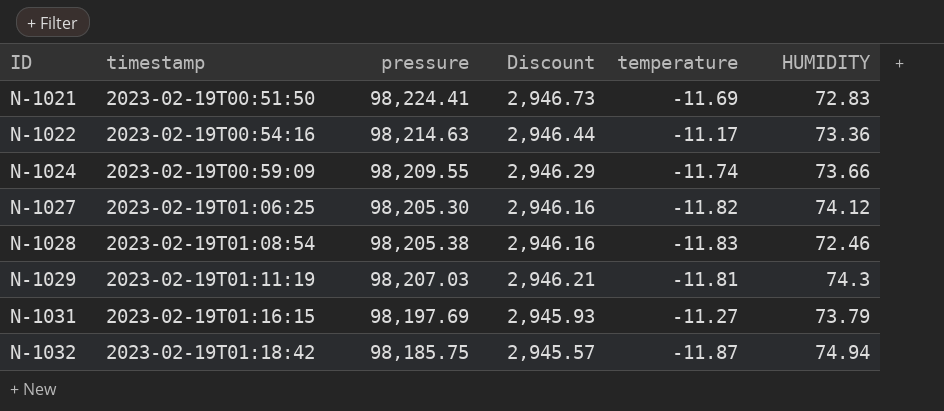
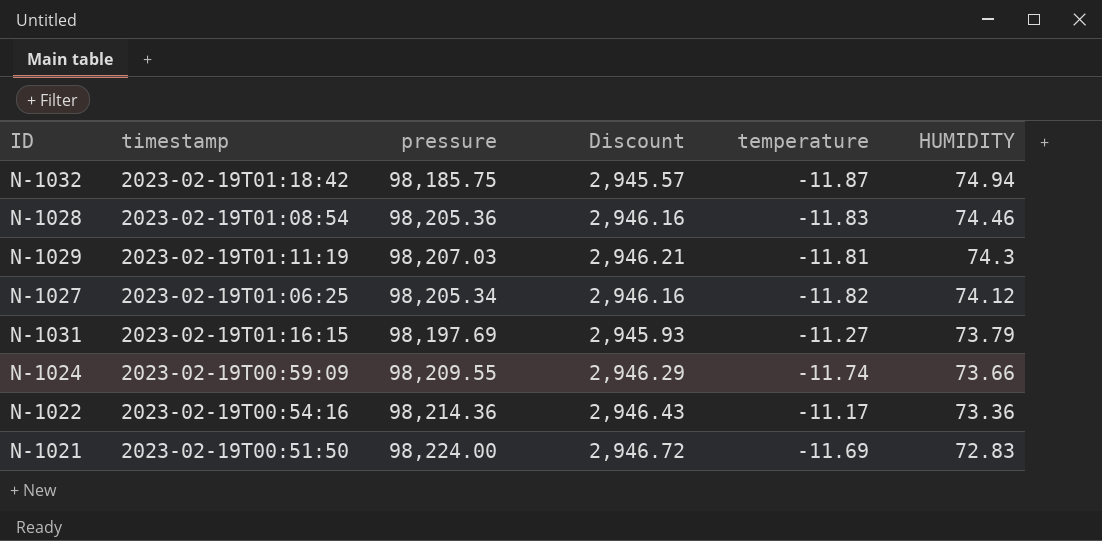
row order: ID ascending -> HUMIDITY descending
N-1028 | pressure: 98,205.38 -> 98,205.36
N-1028 | HUMIDITY: 72.46 -> 74.46
N-1027 | pressure: 98,205.30 -> 98,205.34
N-1022 | pressure: 98,214.63 -> 98,214.36
N-1022 | Discount: 2,946.44 -> 2,946.43
N-1021 | pressure: 98,224.41 -> 98,224.00
N-1021 | Discount: 2,946.73 -> 2,946.72

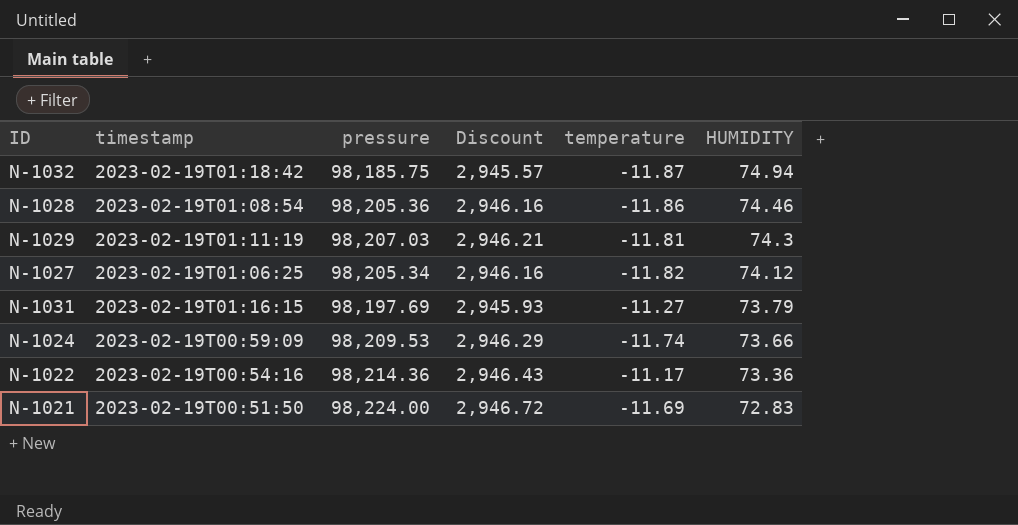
N-1028 | temperature: -11.83 -> -11.86
N-1024 | pressure: 98,209.55 -> 98,209.53

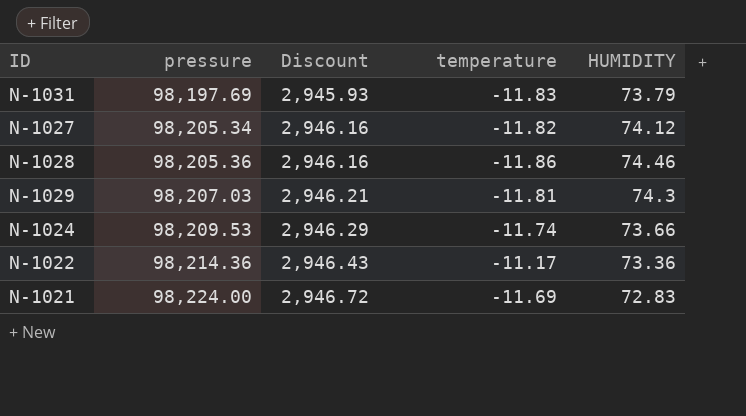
row order: HUMIDITY descending -> pressure ascending
column timestamp | position: 2 -> none
row N-1032: 2023-02-19T01:18:42 | 98,185.75 | 2,945.57 | -11.87 | 74.94 -> none
N-1031 | temperature: -11.27 -> -11.83

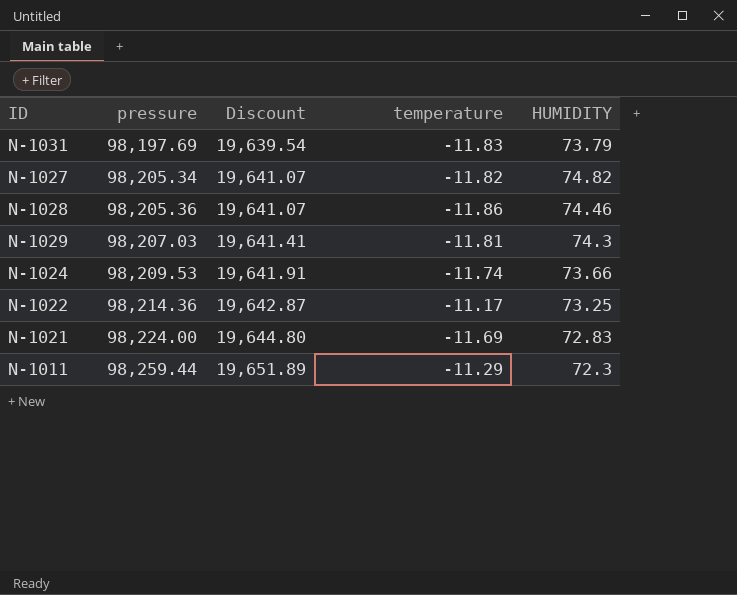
column Discount | formula: [pressure] * 0.03 -> [pressure] * 0.2
N-1027 | HUMIDITY: 74.12 -> 74.82
N-1022 | HUMIDITY: 73.36 -> 73.25
row N-1011: none -> 98,259.44 | 19,651.89 | -11.29 | 72.3

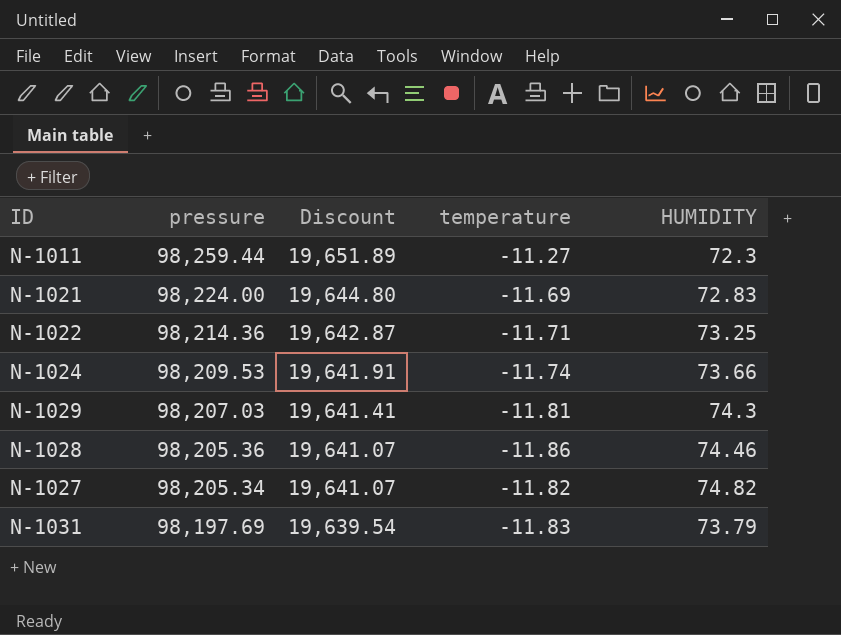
row order: pressure ascending -> pressure descending
N-1011 | temperature: -11.29 -> -11.27
N-1022 | temperature: -11.17 -> -11.71

